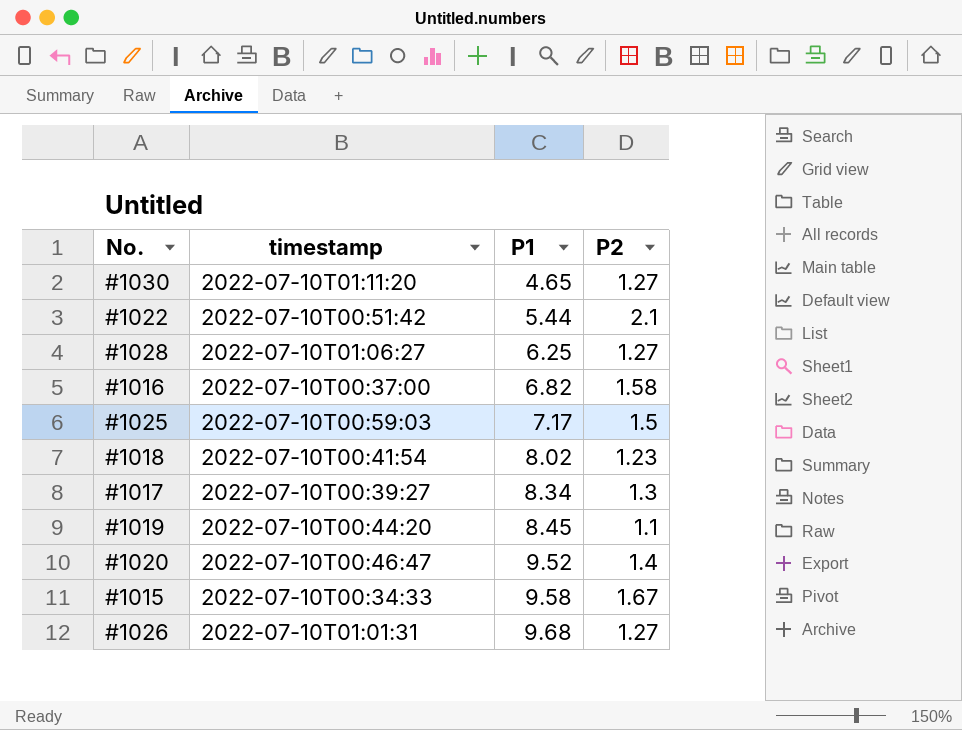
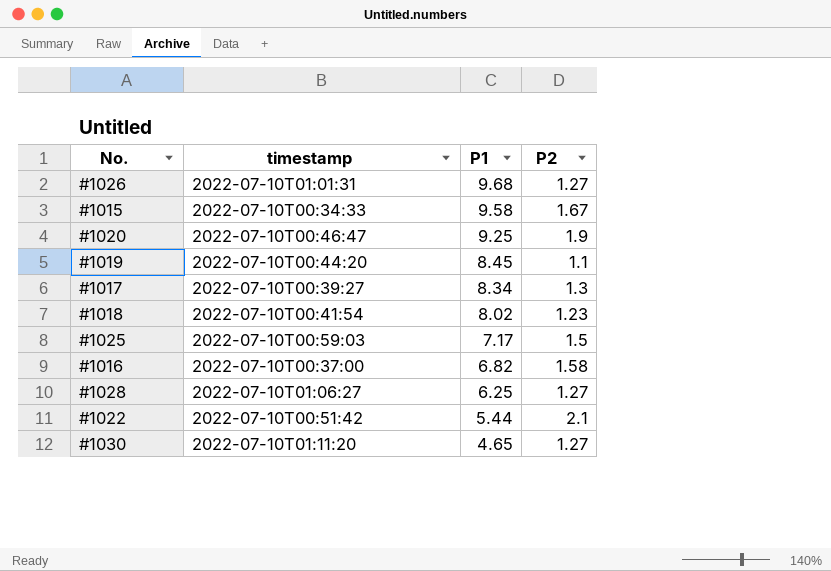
row order: P1 ascending -> P1 descending
#1020 | P1: 9.52 -> 9.25
#1020 | P2: 1.4 -> 1.9

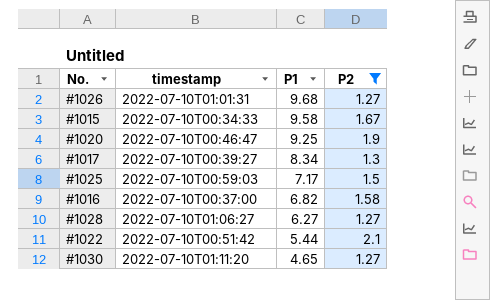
filter: none -> P2 >= 1.27
#1028 | P1: 6.25 -> 6.27

